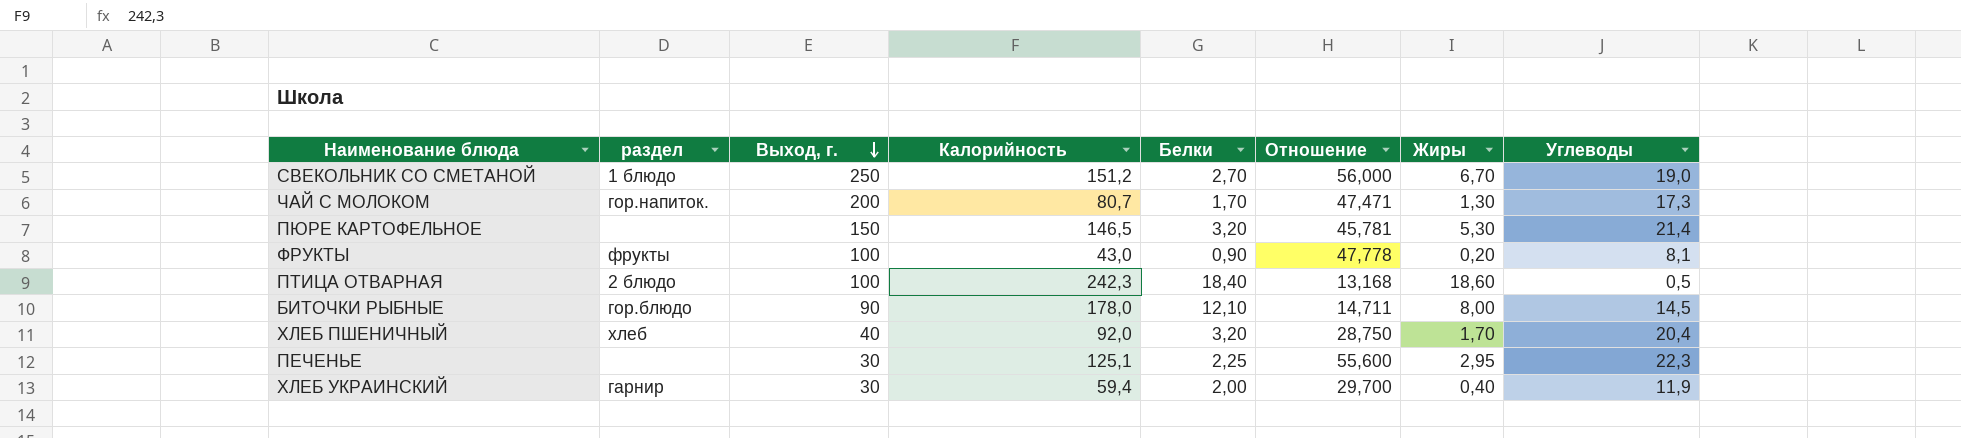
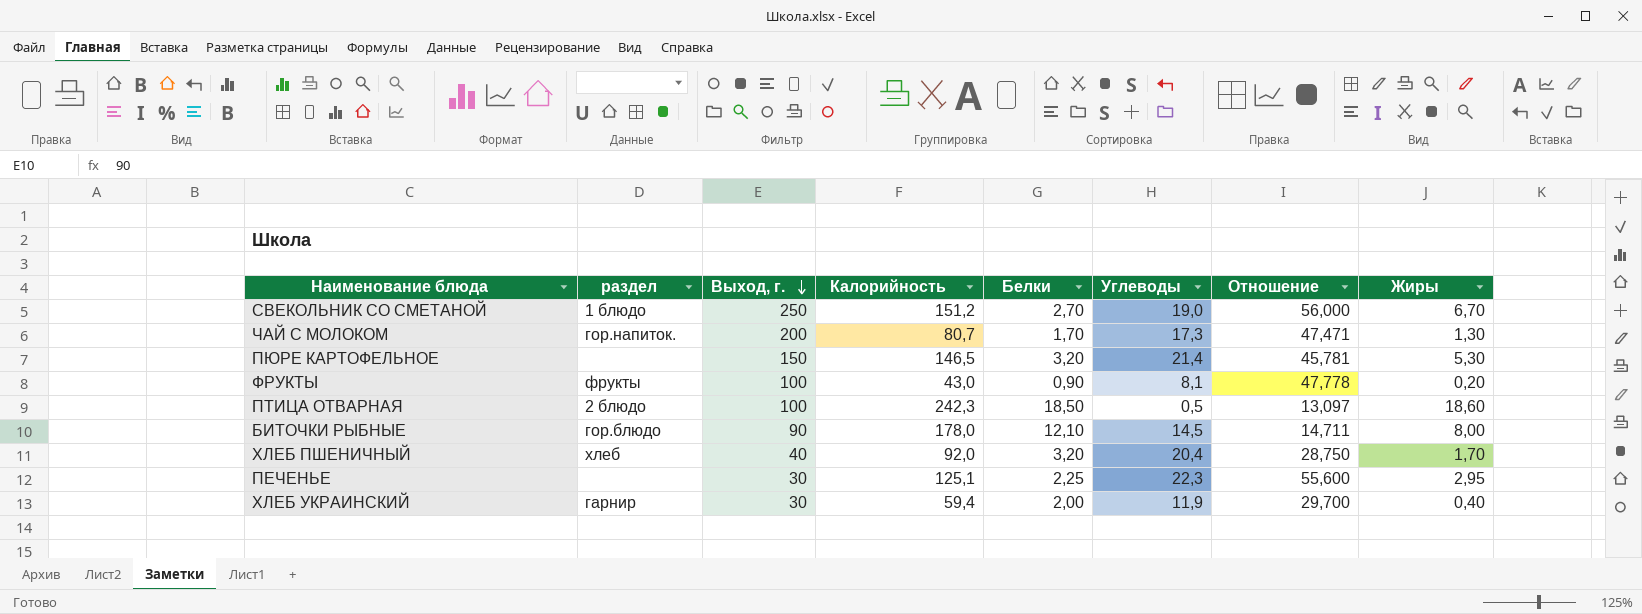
column Углеводы | position: 8 -> 6
ПТИЦА ОТВАРНАЯ | Белки: 18,40 -> 18,50
ПТИЦА ОТВАРНАЯ | Отношение: 13,168 -> 13,097

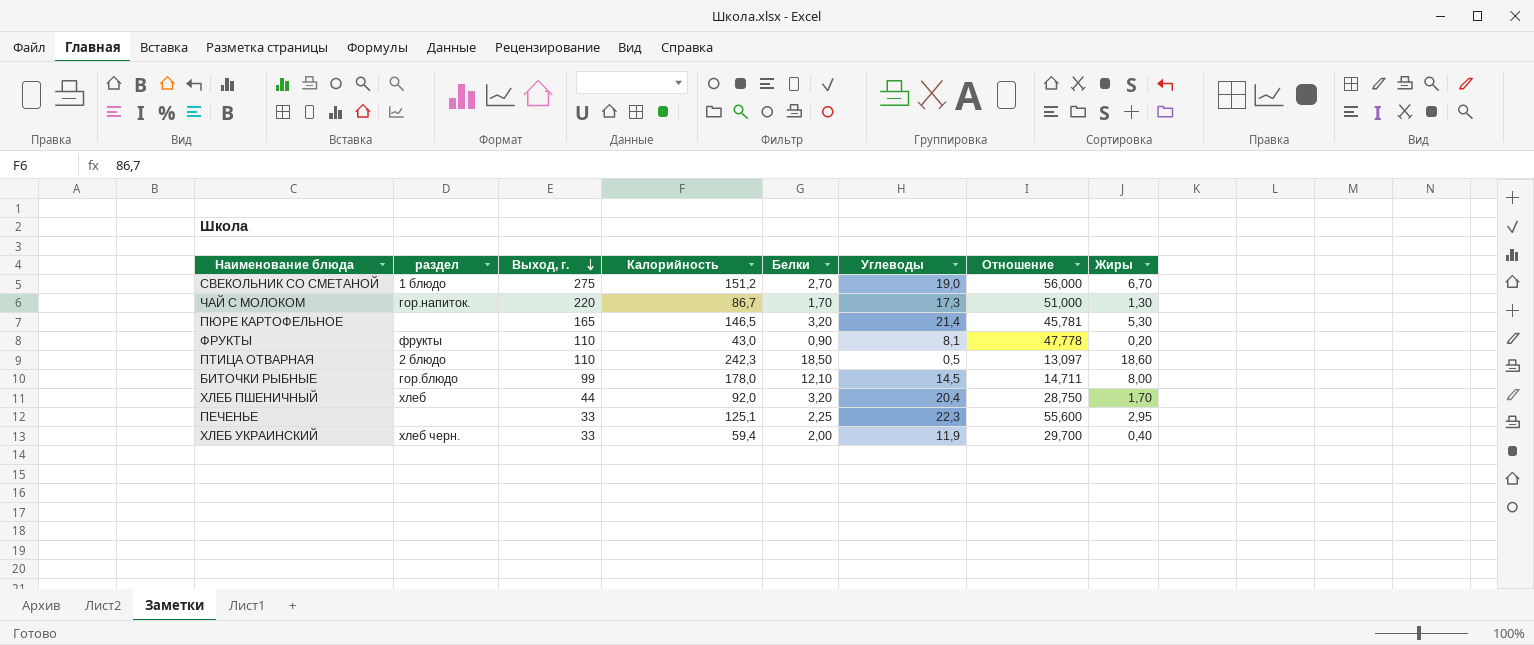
СВЕКОЛЬНИК СО СМЕТАНОЙ | Выход, г.: 250 -> 275
ЧАЙ С МОЛОКОМ | Выход, г.: 200 -> 220
ЧАЙ С МОЛОКОМ | Калорийность: 80,7 -> 86,7
ЧАЙ С МОЛОКОМ | Отношение: 47,471 -> 51,000
ПЮРЕ КАРТОФЕЛЬНОЕ | Выход, г.: 150 -> 165
ФРУКТЫ | Выход, г.: 100 -> 110
ПТИЦА ОТВАРНАЯ | Выход, г.: 100 -> 110
БИТОЧКИ РЫБНЫЕ | Выход, г.: 90 -> 99
ХЛЕБ ПШЕНИЧНЫЙ | Выход, г.: 40 -> 44
ПЕЧЕНЬЕ | Выход, г.: 30 -> 33
ХЛЕБ УКРАИНСКИЙ | раздел: гарнир -> хлеб черн.
ХЛЕБ УКРАИНСКИЙ | Выход, г.: 30 -> 33

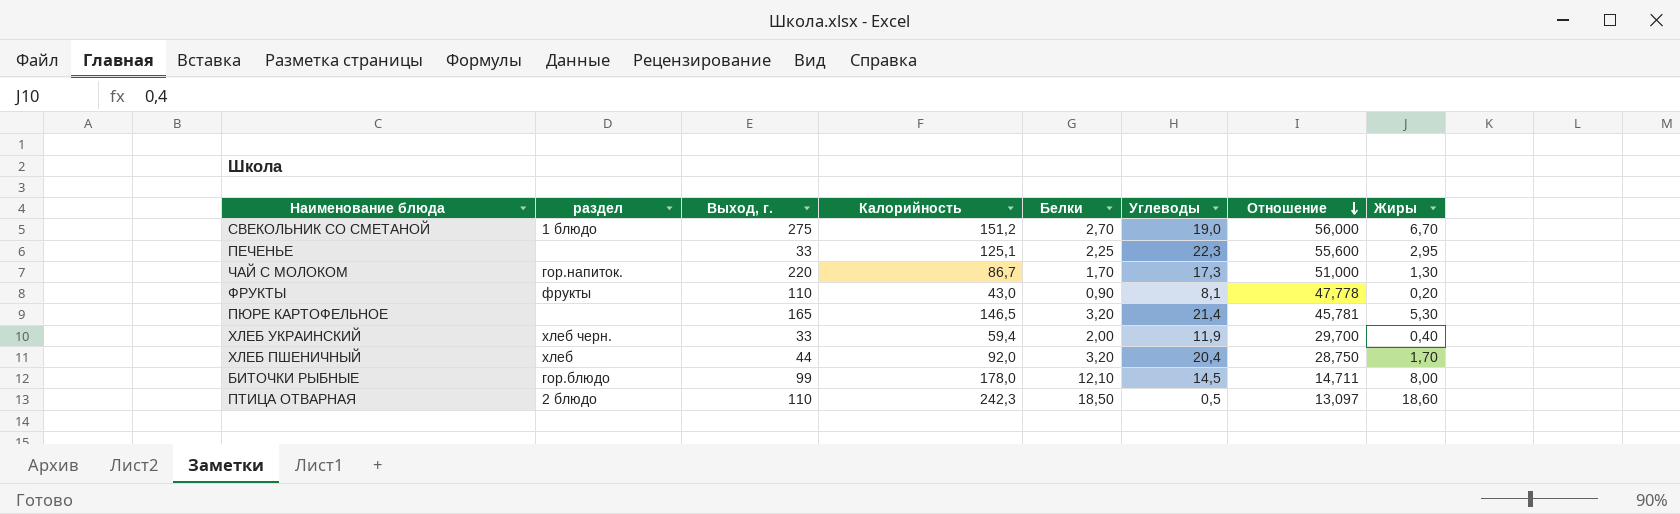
row order: Выход, г. descending -> Отношение descending

